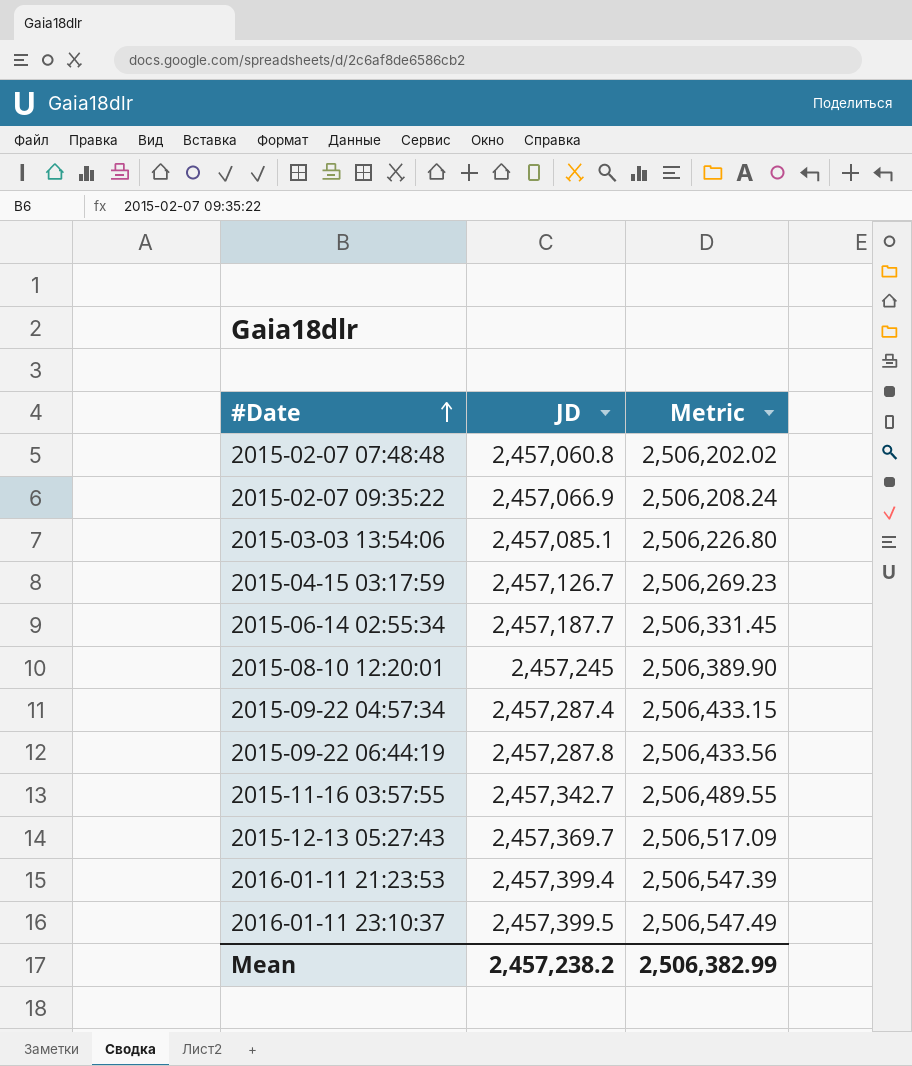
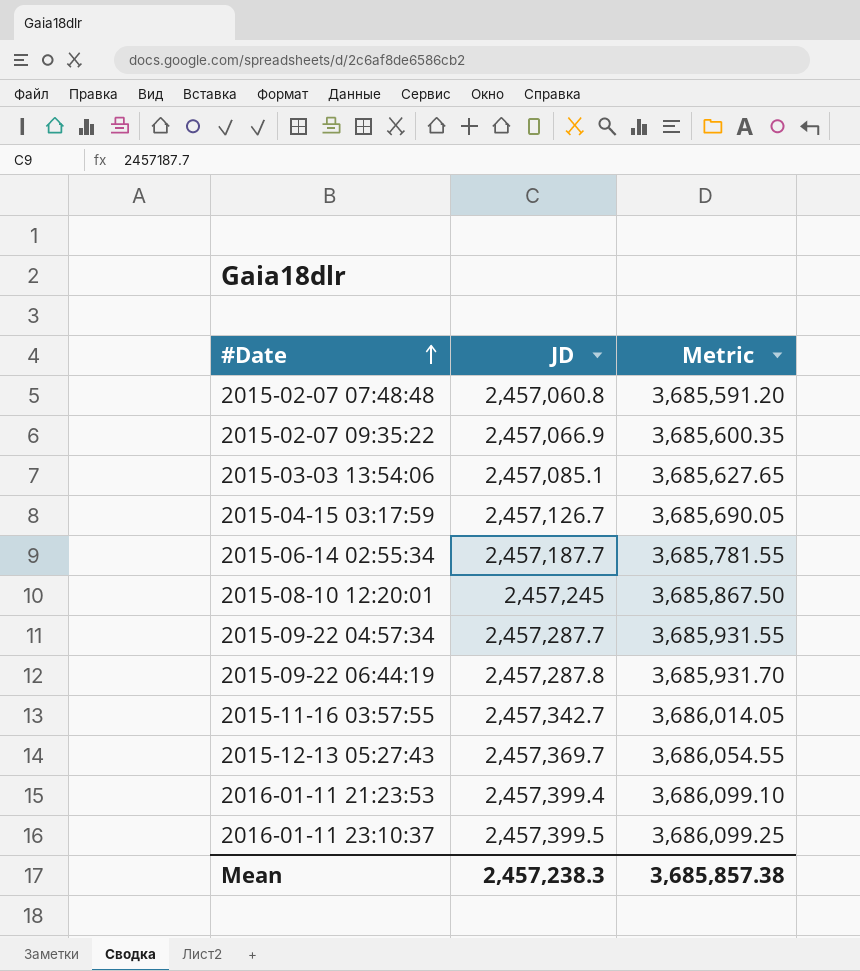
column Metric | formula: [JD] * 1.02 -> [JD] * 1.5
2015-09-22 04:57:34 | JD: 2,457,287.4 -> 2,457,287.7
Mean | JD: 2,457,238.2 -> 2,457,238.3
Mean | Metric: 2,506,382.99 -> 3,685,857.38

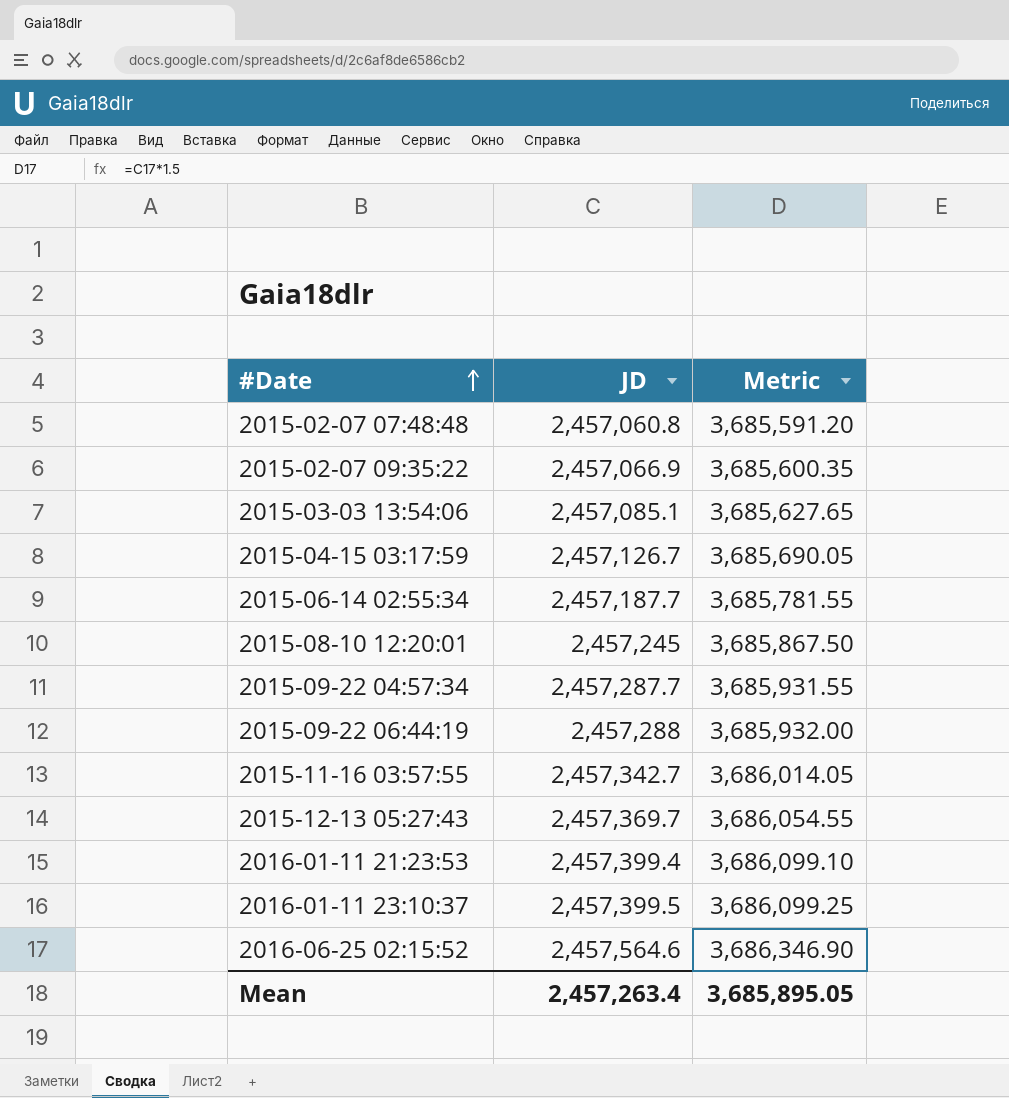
2015-09-22 06:44:19 | JD: 2,457,287.8 -> 2,457,288
2015-09-22 06:44:19 | Metric: 3,685,931.70 -> 3,685,932.00
row 2016-06-25 02:15:52: none -> 2,457,564.6 | 3,686,346.90
Mean | JD: 2,457,238.3 -> 2,457,263.4
Mean | Metric: 3,685,857.38 -> 3,685,895.05

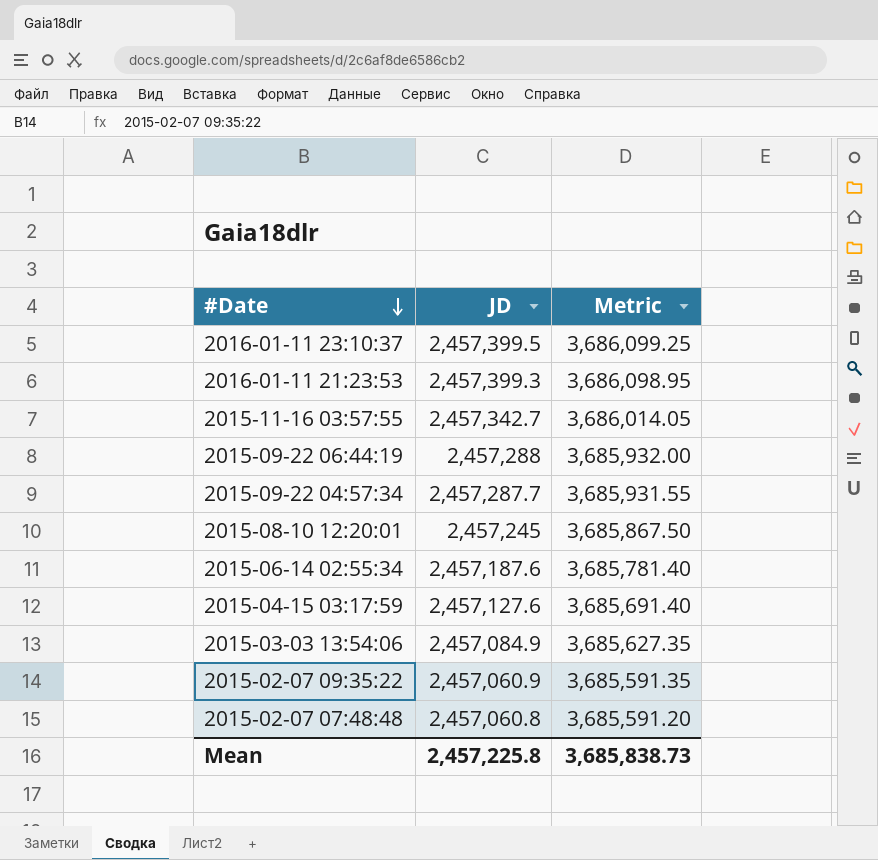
row order: #Date ascending -> #Date descending
row 2015-12-13 05:27:43: 2,457,369.7 | 3,686,054.55 -> none
row 2016-06-25 02:15:52: 2,457,564.6 | 3,686,346.90 -> none
2016-01-11 21:23:53 | JD: 2,457,399.4 -> 2,457,399.3
2016-01-11 21:23:53 | Metric: 3,686,099.10 -> 3,686,098.95
2015-06-14 02:55:34 | JD: 2,457,187.7 -> 2,457,187.6
2015-06-14 02:55:34 | Metric: 3,685,781.55 -> 3,685,781.40
2015-04-15 03:17:59 | JD: 2,457,126.7 -> 2,457,127.6
2015-04-15 03:17:59 | Metric: 3,685,690.05 -> 3,685,691.40
2015-03-03 13:54:06 | JD: 2,457,085.1 -> 2,457,084.9
2015-03-03 13:54:06 | Metric: 3,685,627.65 -> 3,685,627.35
2015-02-07 09:35:22 | JD: 2,457,066.9 -> 2,457,060.9
2015-02-07 09:35:22 | Metric: 3,685,600.35 -> 3,685,591.35
Mean | JD: 2,457,263.4 -> 2,457,225.8
Mean | Metric: 3,685,895.05 -> 3,685,838.73

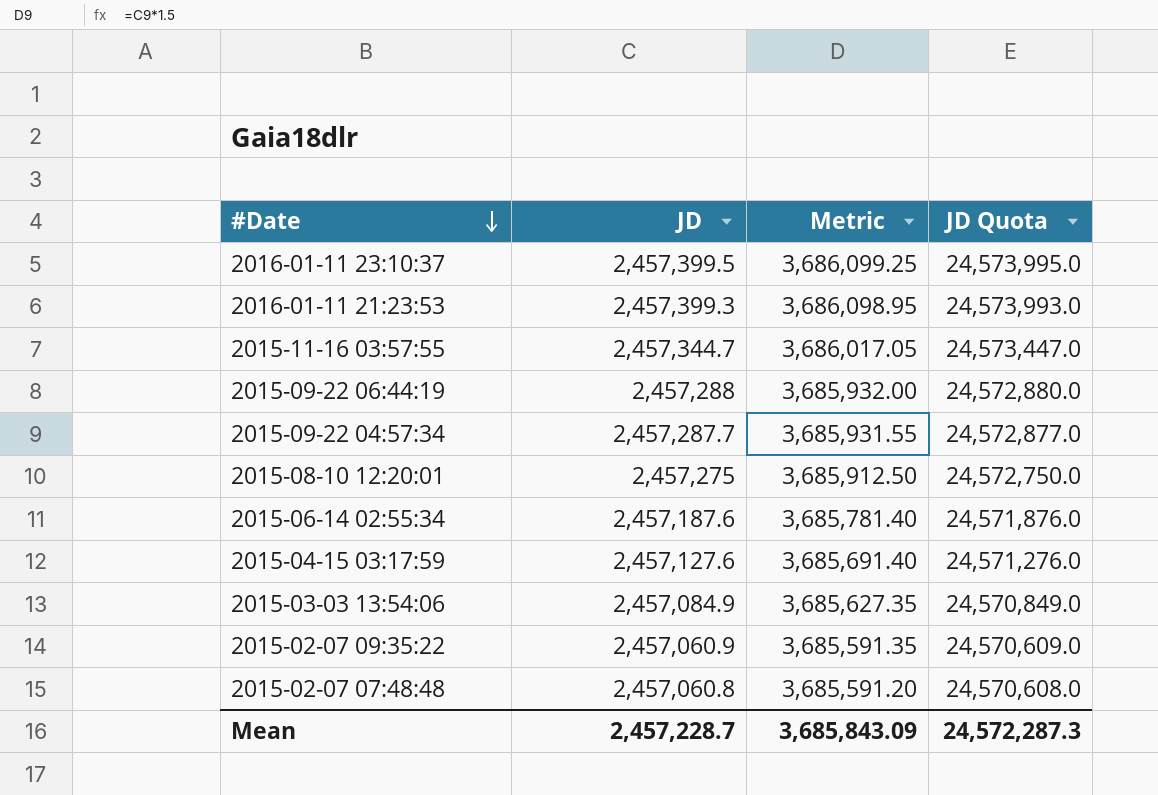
column JD Quota | formula: none -> [JD] * 10
2015-11-16 03:57:55 | JD: 2,457,342.7 -> 2,457,344.7
2015-11-16 03:57:55 | Metric: 3,686,014.05 -> 3,686,017.05
2015-08-10 12:20:01 | JD: 2,457,245 -> 2,457,275
2015-08-10 12:20:01 | Metric: 3,685,867.50 -> 3,685,912.50
Mean | JD: 2,457,225.8 -> 2,457,228.7
Mean | Metric: 3,685,838.73 -> 3,685,843.09

